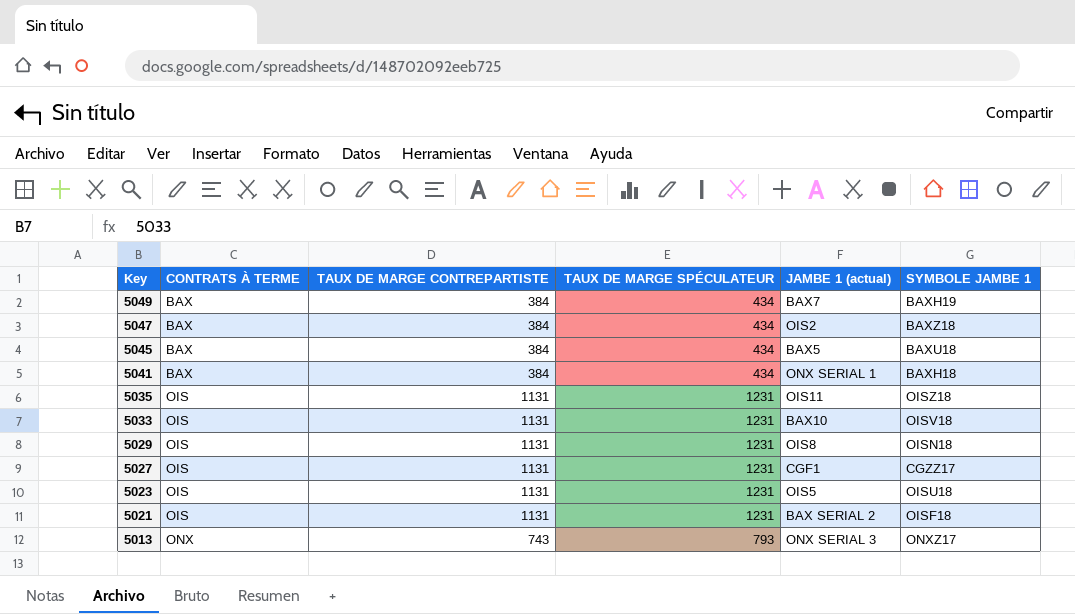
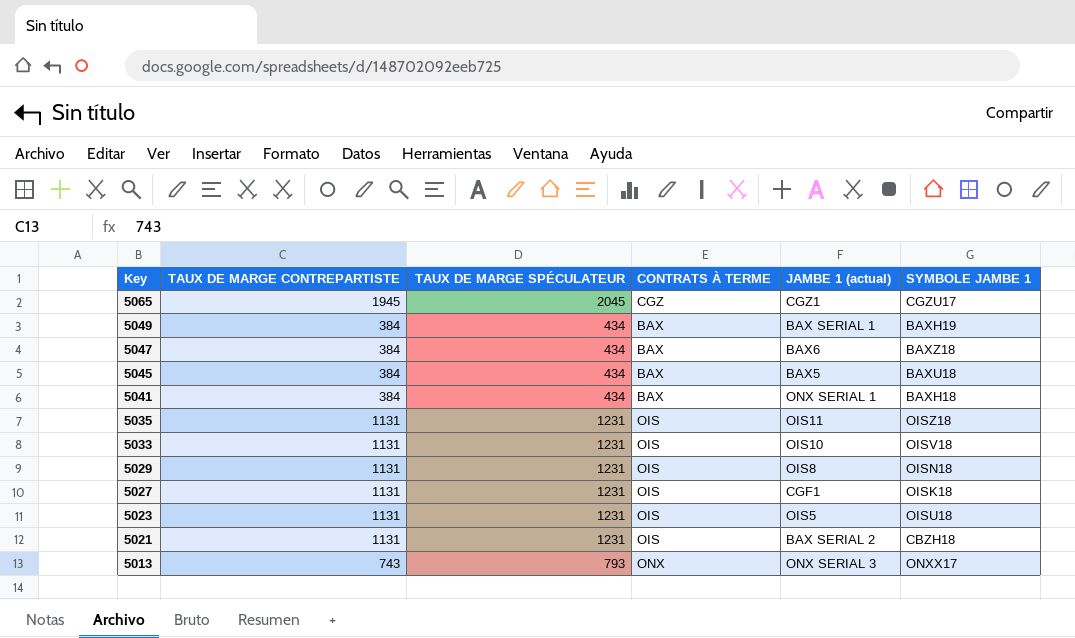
column CONTRATS À TERME | position: 2 -> 4
row 5065: none -> 1945 | 2045 | CGZ | CGZ1 | CGZU17
5049 | JAMBE 1 (actual): BAX7 -> BAX SERIAL 1
5047 | JAMBE 1 (actual): OIS2 -> BAX6
5033 | JAMBE 1 (actual): BAX10 -> OIS10
5027 | SYMBOLE JAMBE 1: CGZZ17 -> OISK18
5021 | SYMBOLE JAMBE 1: OISF18 -> CBZH18
5013 | SYMBOLE JAMBE 1: ONXZ17 -> ONXX17

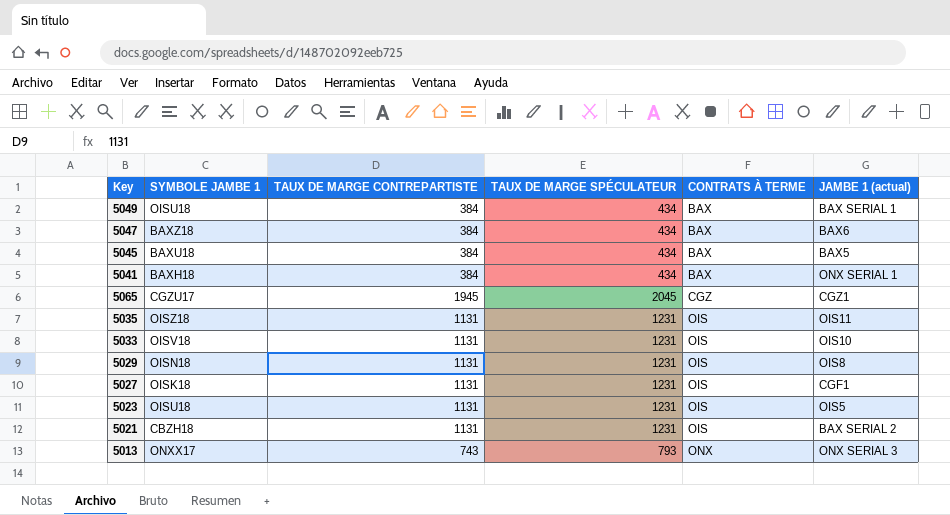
row order: Key descending -> CONTRATS À TERME ascending
column SYMBOLE JAMBE 1 | position: 6 -> 2
5049 | SYMBOLE JAMBE 1: BAXH19 -> OISU18

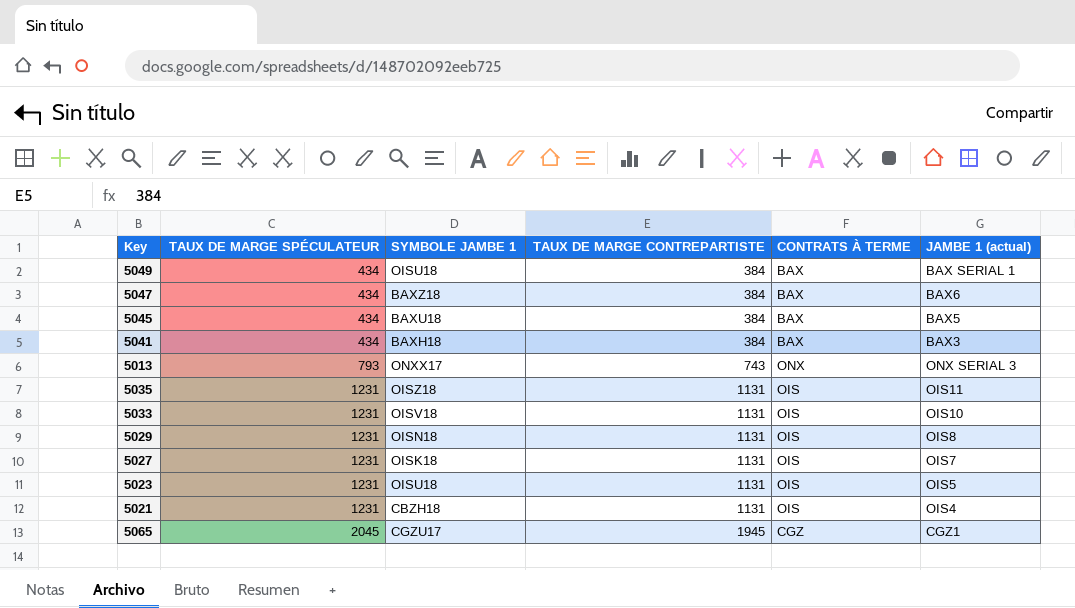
row order: CONTRATS À TERME ascending -> TAUX DE MARGE SPÉCULATEUR ascending
column TAUX DE MARGE SPÉCULATEUR | position: 4 -> 2
5041 | JAMBE 1 (actual): ONX SERIAL 1 -> BAX3
5027 | JAMBE 1 (actual): CGF1 -> OIS7
5021 | JAMBE 1 (actual): BAX SERIAL 2 -> OIS4

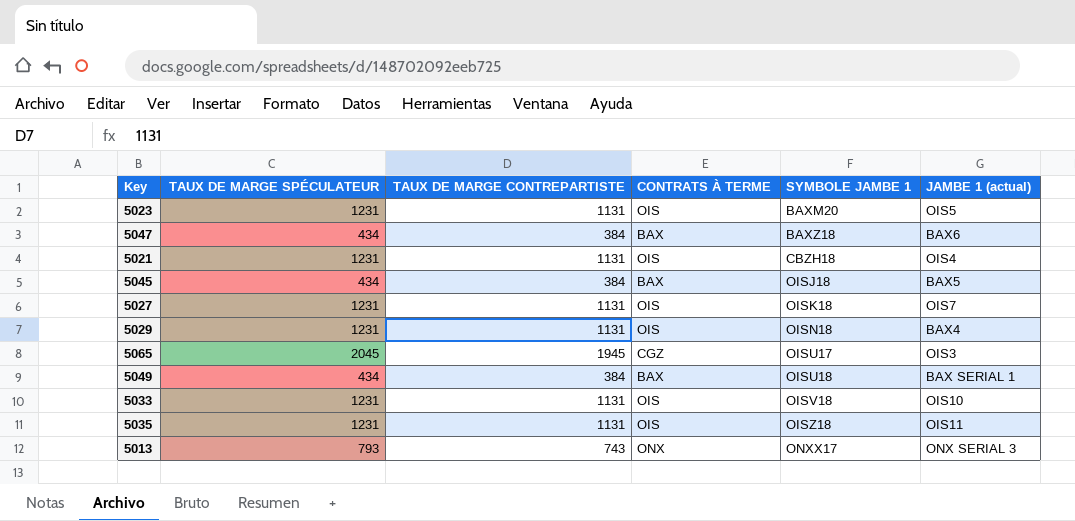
row order: TAUX DE MARGE SPÉCULATEUR ascending -> SYMBOLE JAMBE 1 ascending
column SYMBOLE JAMBE 1 | position: 3 -> 5
row 5041: 434 | BAXH18 | 384 | BAX | BAX3 -> none
5023 | SYMBOLE JAMBE 1: OISU18 -> BAXM20
5045 | SYMBOLE JAMBE 1: BAXU18 -> OISJ18
5029 | JAMBE 1 (actual): OIS8 -> BAX4
5065 | SYMBOLE JAMBE 1: CGZU17 -> OISU17
5065 | JAMBE 1 (actual): CGZ1 -> OIS3

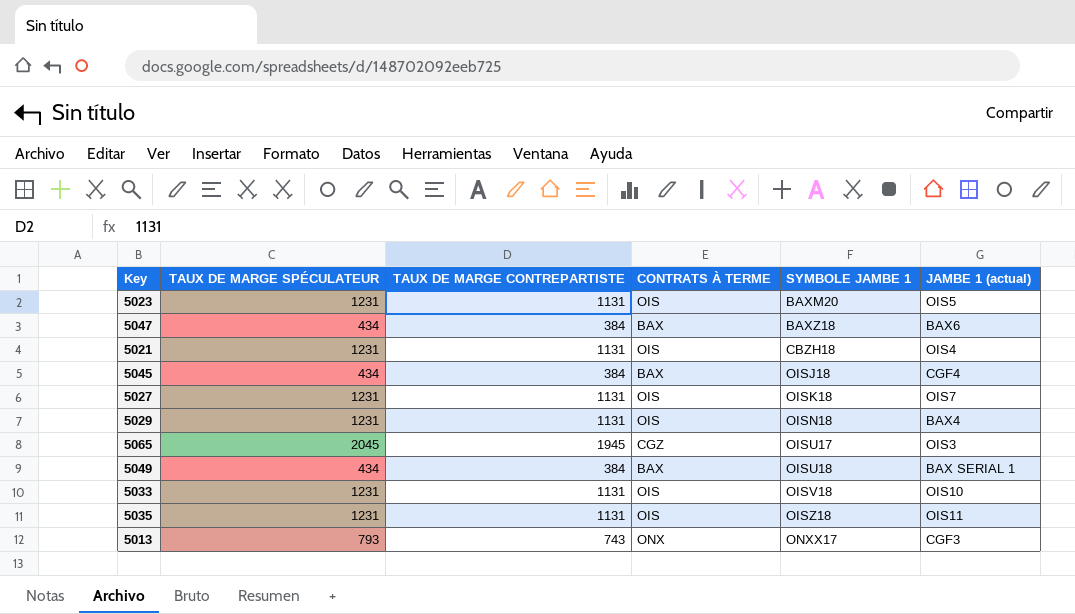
5045 | JAMBE 1 (actual): BAX5 -> CGF4
5013 | JAMBE 1 (actual): ONX SERIAL 3 -> CGF3

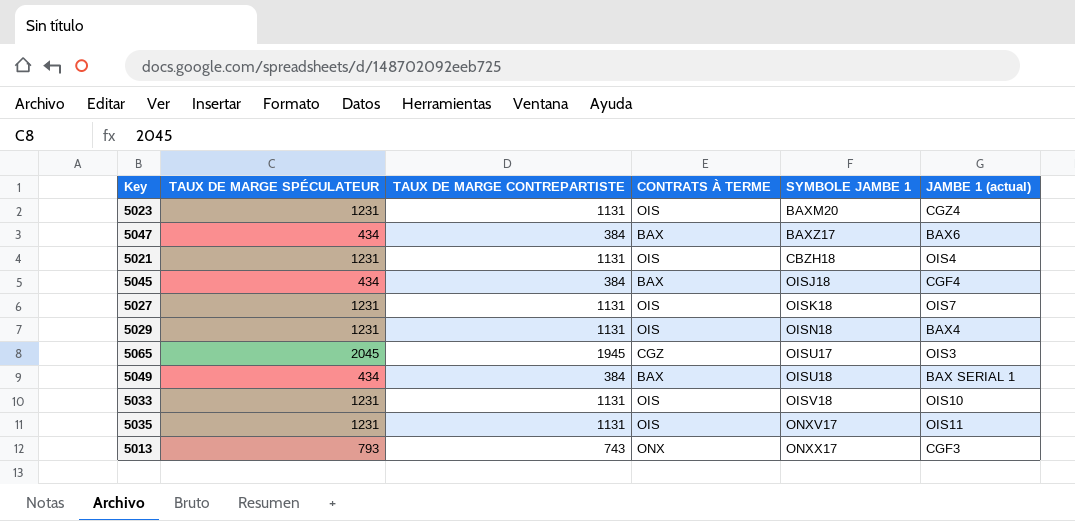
5023 | JAMBE 1 (actual): OIS5 -> CGZ4
5047 | SYMBOLE JAMBE 1: BAXZ18 -> BAXZ17
5035 | SYMBOLE JAMBE 1: OISZ18 -> ONXV17

